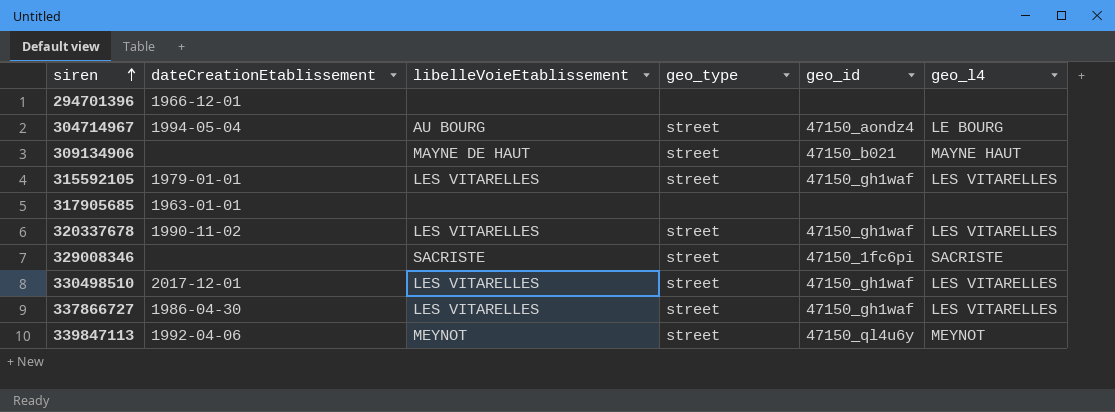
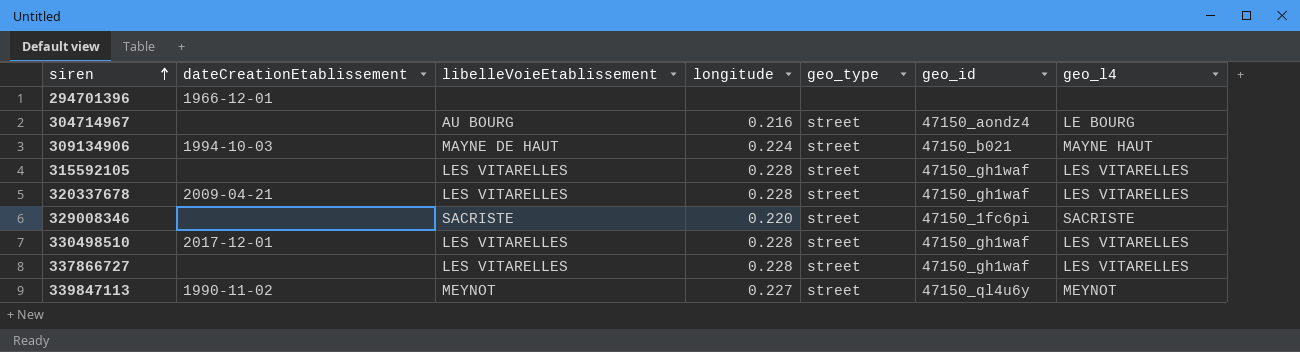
column longitude | position: none -> 4
row 317905685: 1963-01-01 | none | none | none | none -> none
304714967 | dateCreationEtablissement: 1994-05-04 -> none
309134906 | dateCreationEtablissement: none -> 1994-10-03
315592105 | dateCreationEtablissement: 1979-01-01 -> none
320337678 | dateCreationEtablissement: 1990-11-02 -> 2009-04-21
337866727 | dateCreationEtablissement: 1986-04-30 -> none
339847113 | dateCreationEtablissement: 1992-04-06 -> 1990-11-02

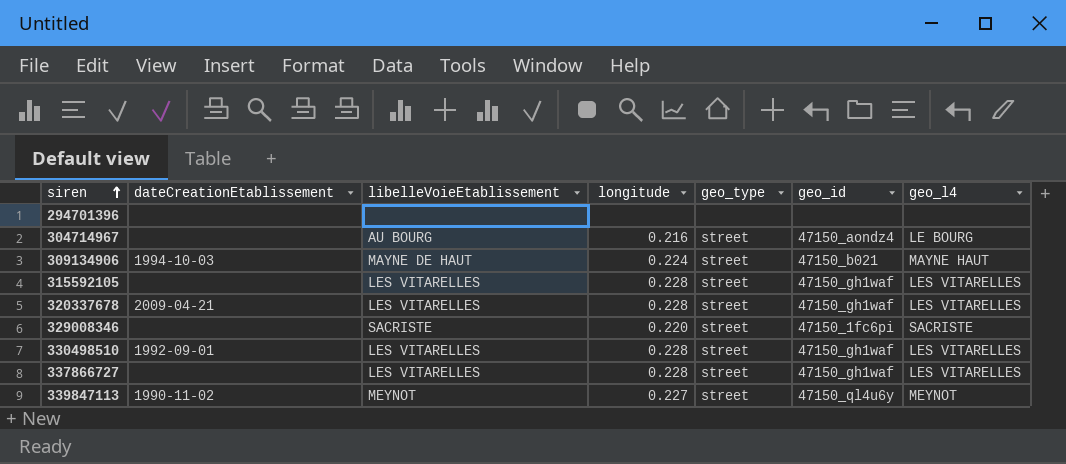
294701396 | dateCreationEtablissement: 1966-12-01 -> none
330498510 | dateCreationEtablissement: 2017-12-01 -> 1992-09-01

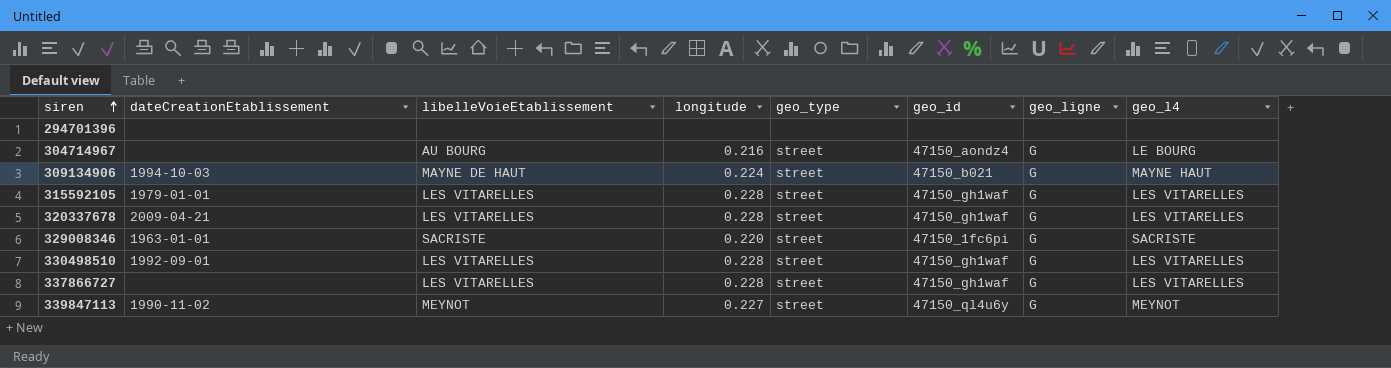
column geo_ligne | position: none -> 7
315592105 | dateCreationEtablissement: none -> 1979-01-01
329008346 | dateCreationEtablissement: none -> 1963-01-01

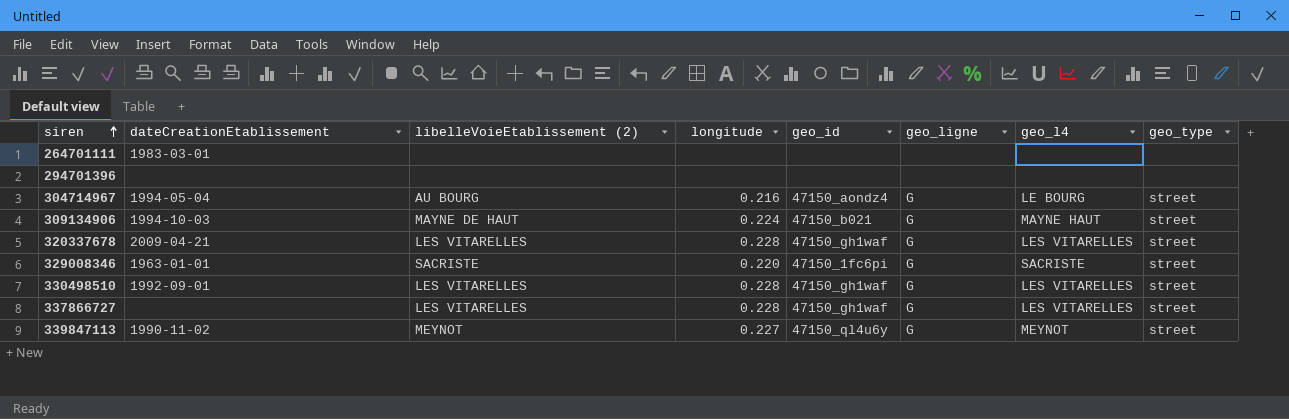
column name: libelleVoieEtablissement -> libelleVoieEtablissement (2)
column geo_type | position: 5 -> 8
row 315592105: 1979-01-01 | LES VITARELLES | 0.228 | street | 47150_gh1waf | G | LES VITARELLES -> none
row 264701111: none -> 1983-03-01 | none | none | none | none | none | none
304714967 | dateCreationEtablissement: none -> 1994-05-04

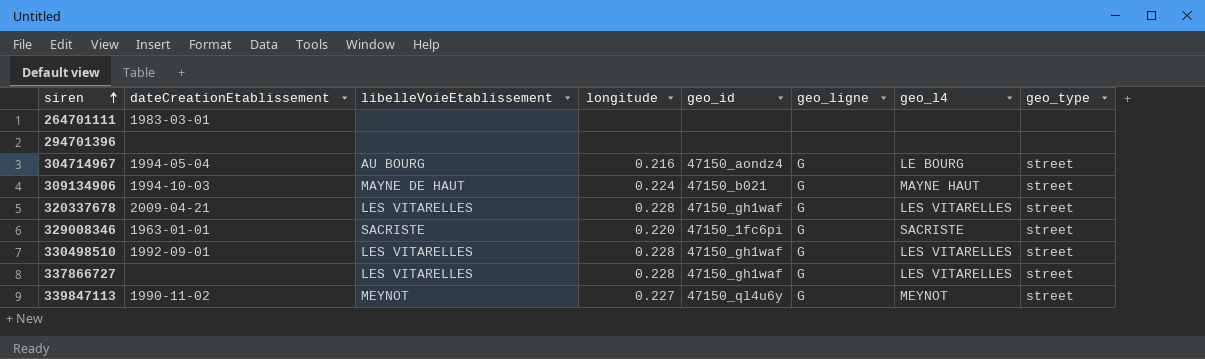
column name: libelleVoieEtablissement (2) -> libelleVoieEtablissement

